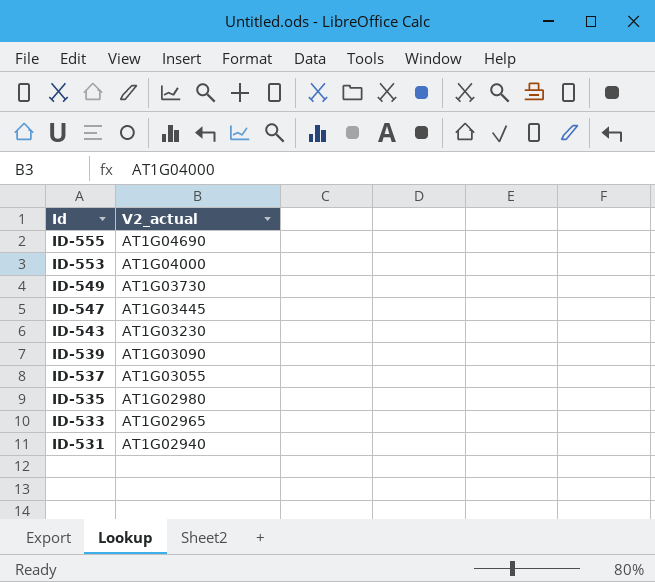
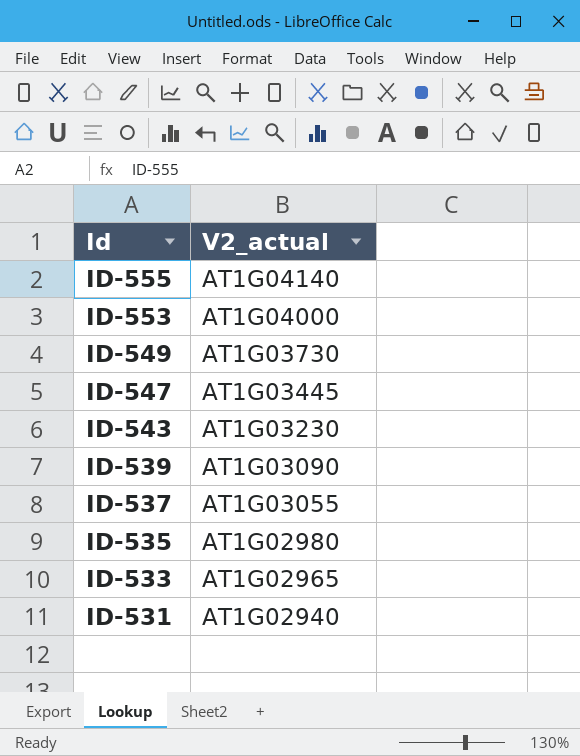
ID-555 | V2_actual: AT1G04690 -> AT1G04140

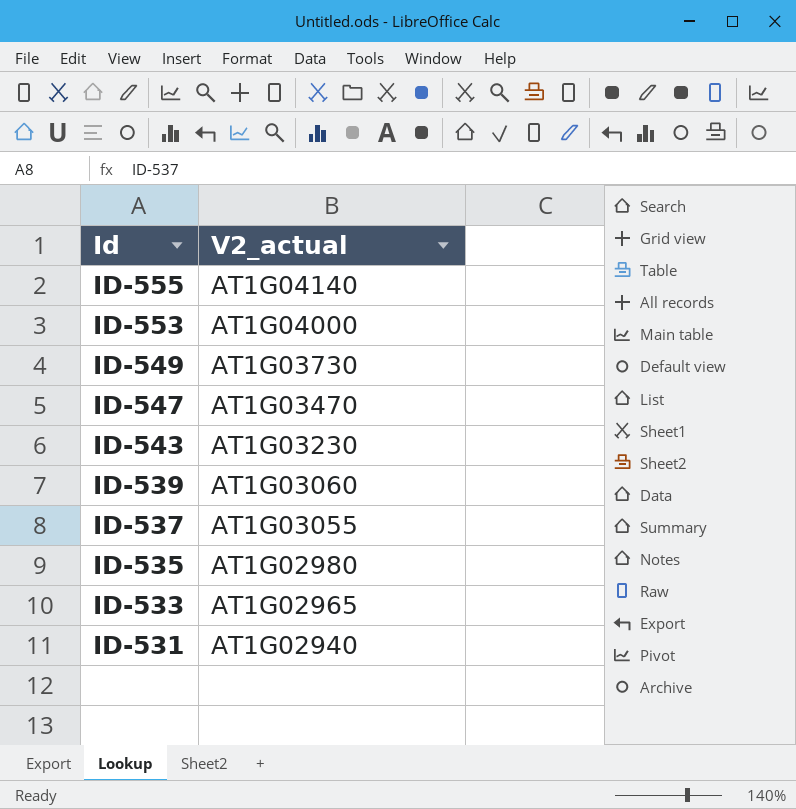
ID-547 | V2_actual: AT1G03445 -> AT1G03470
ID-539 | V2_actual: AT1G03090 -> AT1G03060

